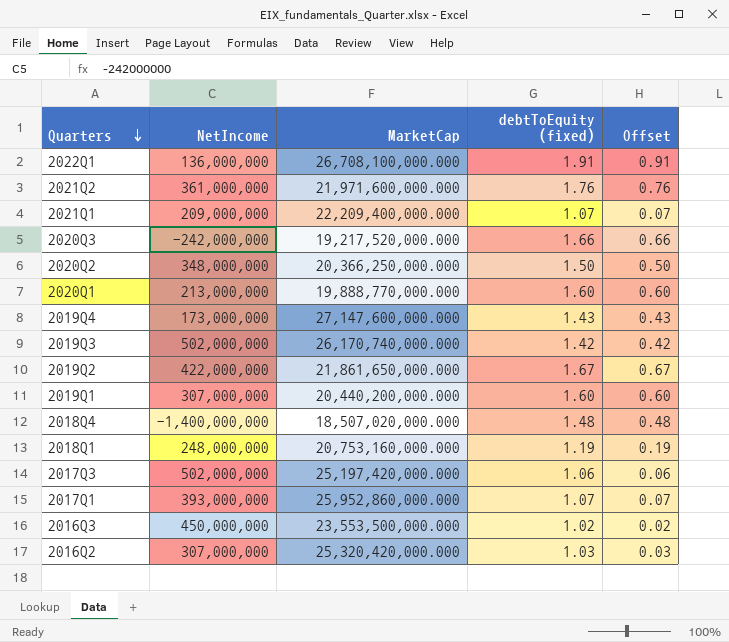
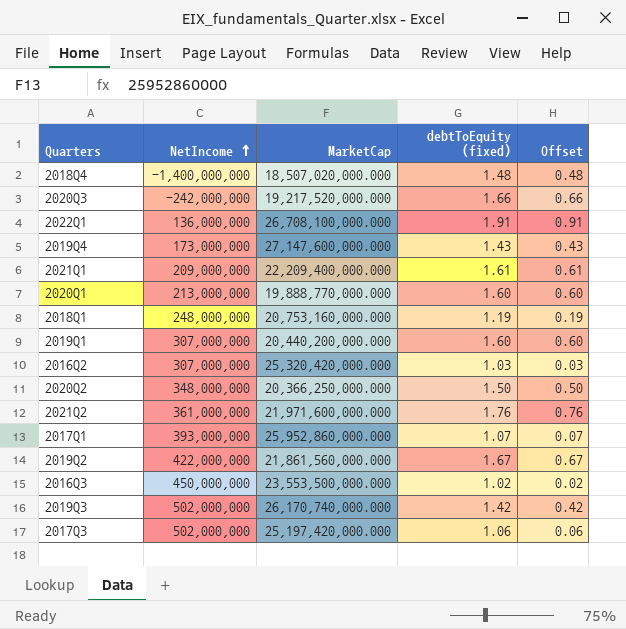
row order: Quarters descending -> NetIncome ascending
2021Q1 | debtToEquity (fixed): 1.07 -> 1.61
2021Q1 | Offset: 0.07 -> 0.61
2019Q2 | MarketCap: 21,861,650,000.000 -> 21,861,560,000.000

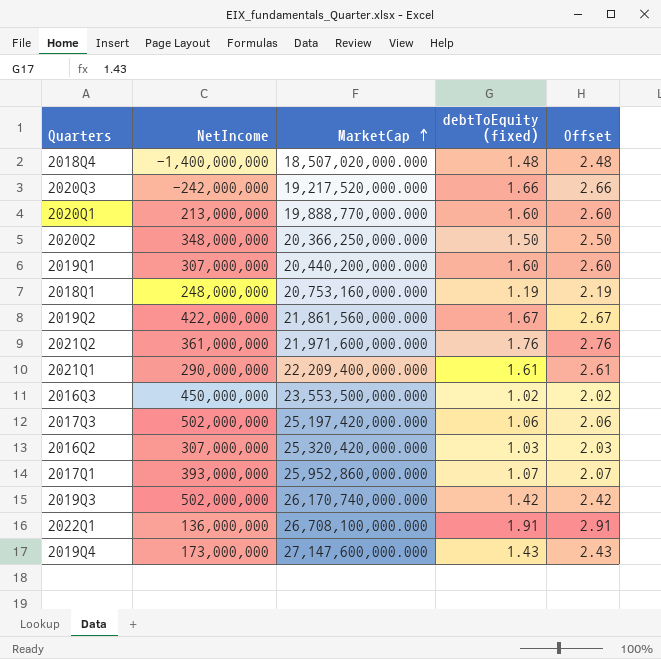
row order: NetIncome ascending -> MarketCap ascending
column Offset | formula: [debtToEquity (fixed)] - 1 -> [debtToEquity (fixed)] + 1
2021Q1 | NetIncome: 209,000,000 -> 290,000,000

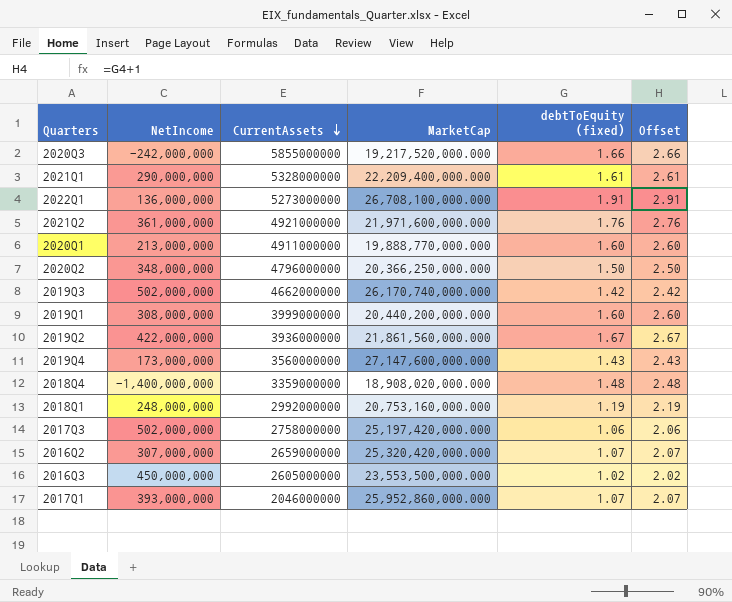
row order: MarketCap ascending -> CurrentAssets descending
column CurrentAssets | position: none -> 3
2019Q1 | NetIncome: 307,000,000 -> 308,000,000
2018Q4 | MarketCap: 18,507,020,000.000 -> 18,908,020,000.000
2016Q2 | debtToEquity (fixed): 1.03 -> 1.07
2016Q2 | Offset: 2.03 -> 2.07

